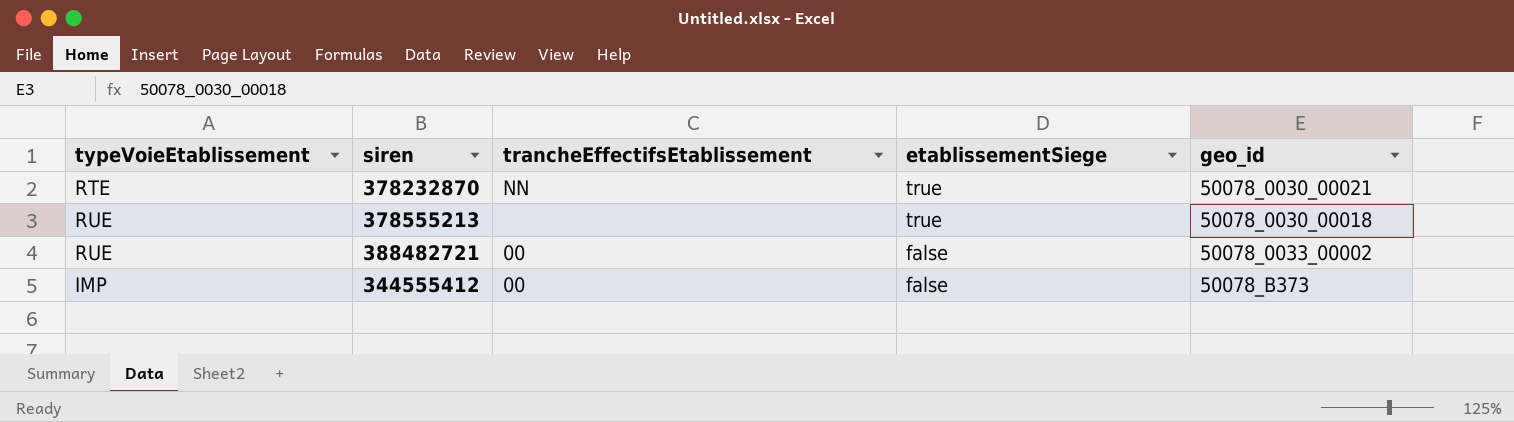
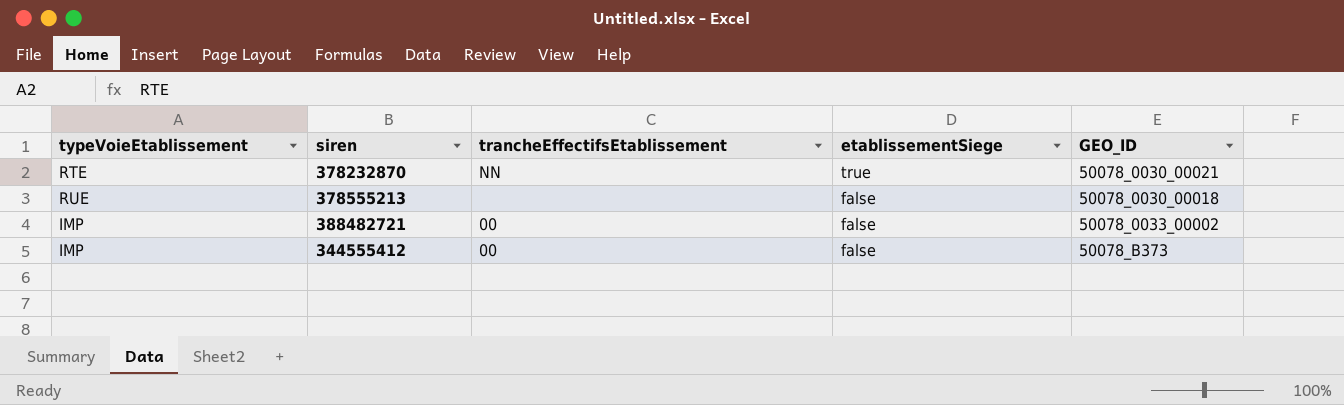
column name: geo_id -> GEO_ID
378555213 | etablissementSiege: true -> false
388482721 | typeVoieEtablissement: RUE -> IMP

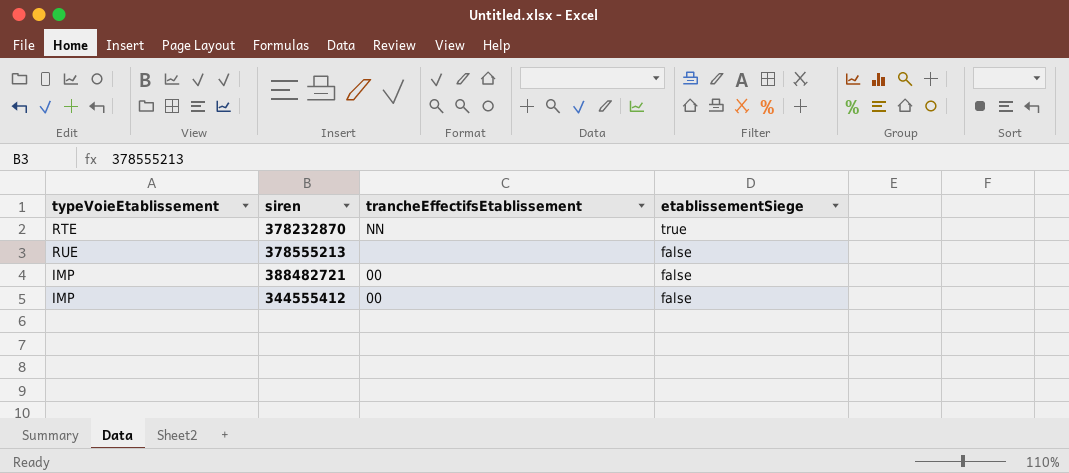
column GEO_ID | position: 5 -> none

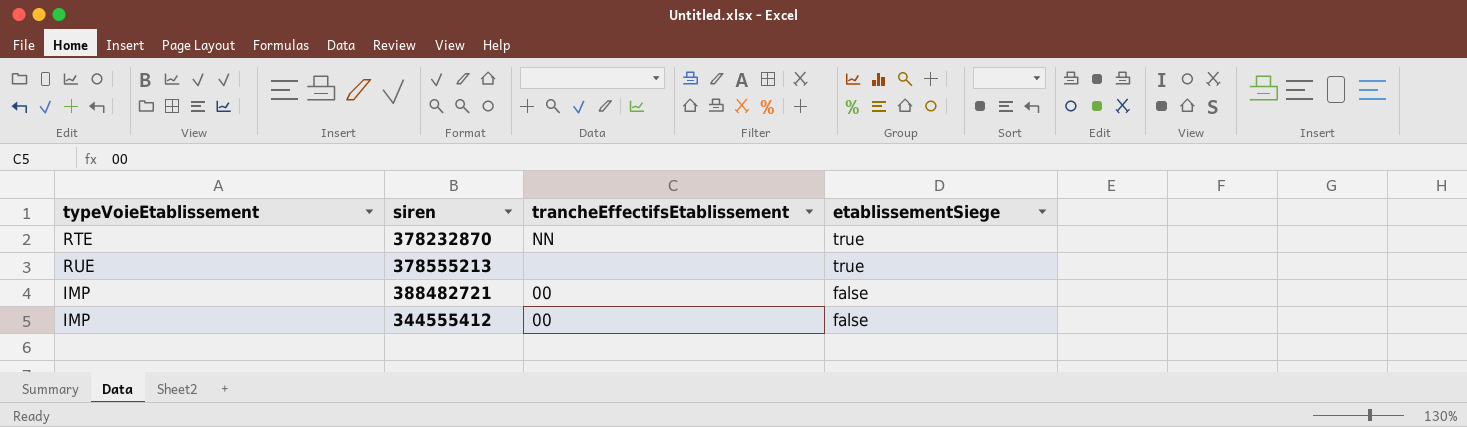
378555213 | etablissementSiege: false -> true

